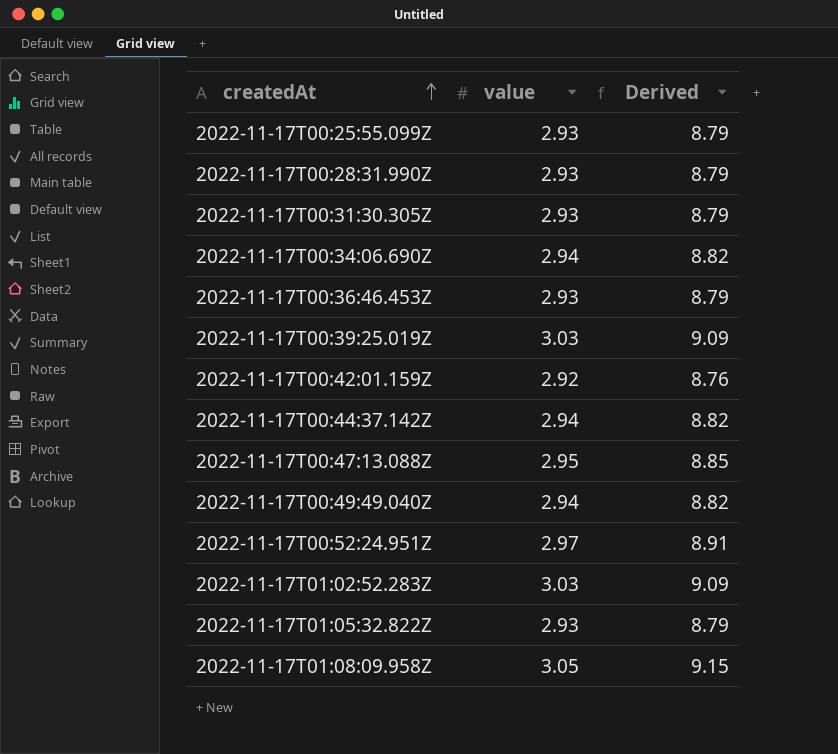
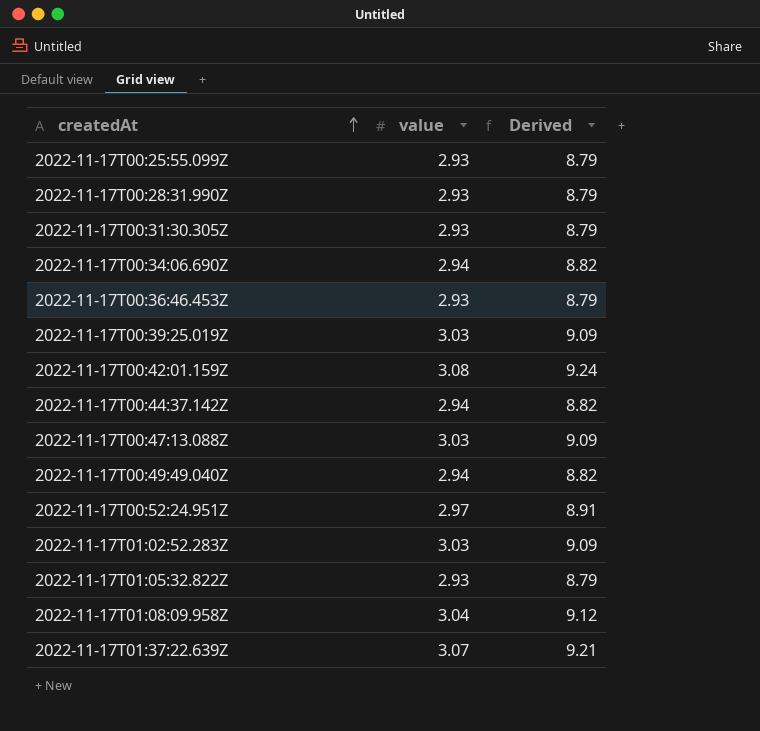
2022-11-17T00:42:01.159Z | value: 2.92 -> 3.08
2022-11-17T00:42:01.159Z | Derived: 8.76 -> 9.24
2022-11-17T00:47:13.088Z | value: 2.95 -> 3.03
2022-11-17T00:47:13.088Z | Derived: 8.85 -> 9.09
2022-11-17T01:08:09.958Z | value: 3.05 -> 3.04
2022-11-17T01:08:09.958Z | Derived: 9.15 -> 9.12
row 2022-11-17T01:37:22.639Z: none -> 3.07 | 9.21

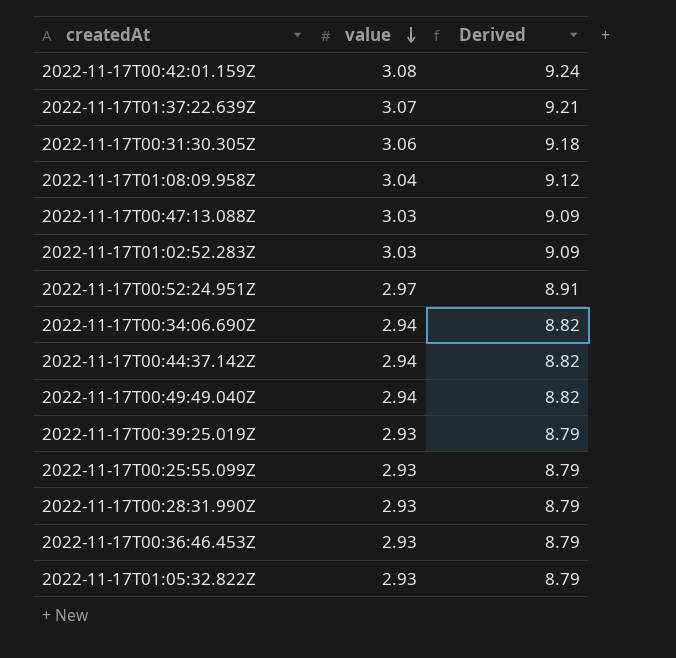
row order: createdAt ascending -> value descending
2022-11-17T00:31:30.305Z | value: 2.93 -> 3.06
2022-11-17T00:31:30.305Z | Derived: 8.79 -> 9.18
2022-11-17T00:39:25.019Z | value: 3.03 -> 2.93
2022-11-17T00:39:25.019Z | Derived: 9.09 -> 8.79

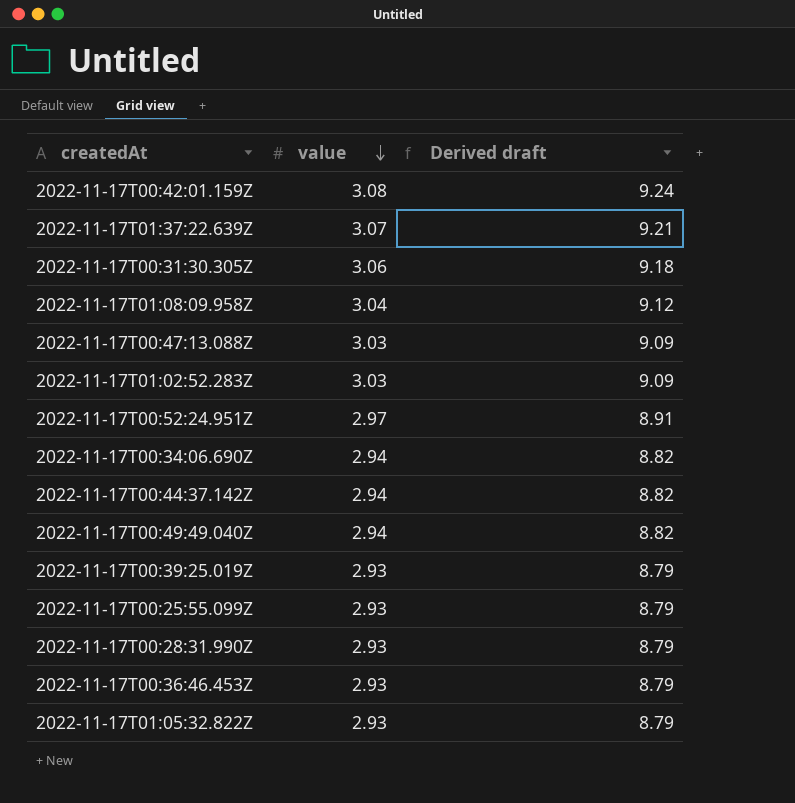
column name: Derived -> Derived draft

